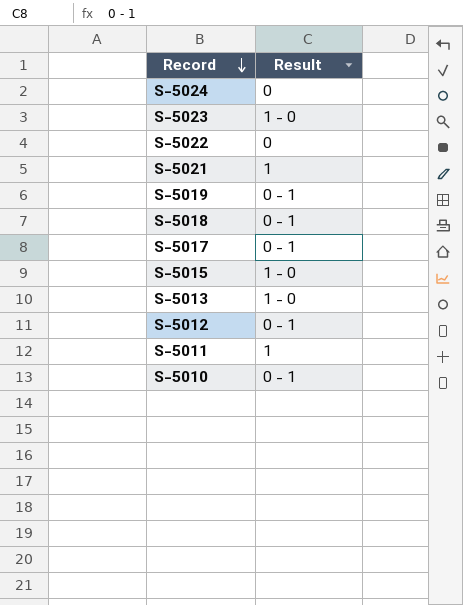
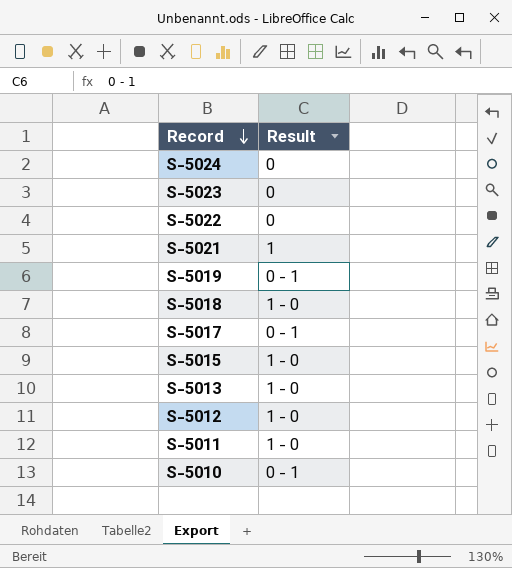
S-5023 | Result: 1 - 0 -> 0
S-5018 | Result: 0 - 1 -> 1 - 0
S-5012 | Result: 0 - 1 -> 1 - 0
S-5011 | Result: 1 -> 1 - 0

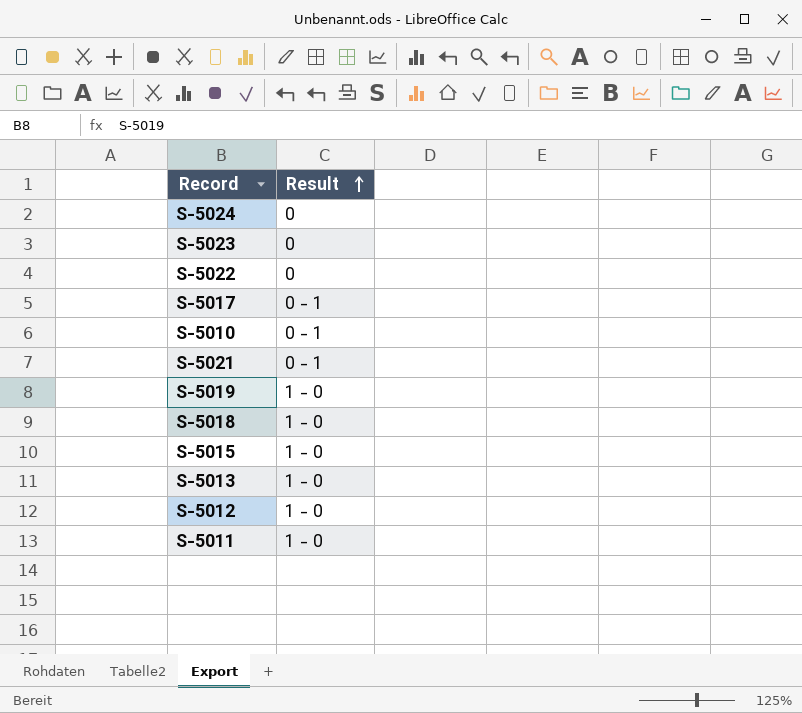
row order: Record descending -> Result ascending
S-5021 | Result: 1 -> 0 - 1
S-5019 | Result: 0 - 1 -> 1 - 0

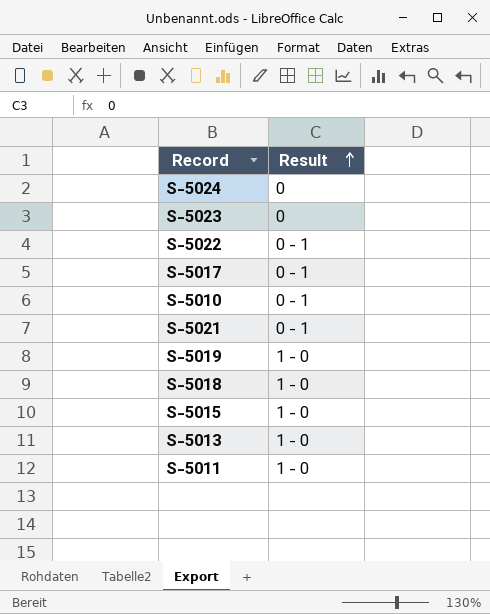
row S-5012: 1 - 0 -> none
S-5022 | Result: 0 -> 0 - 1

